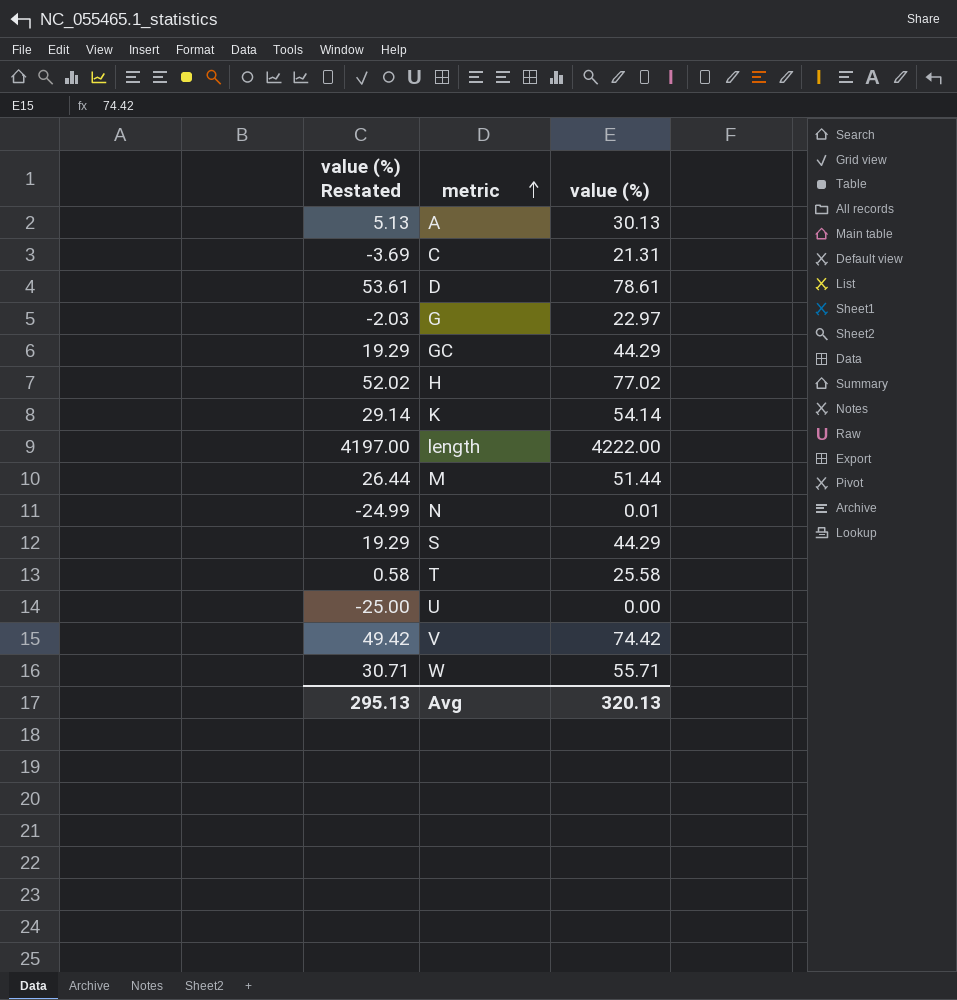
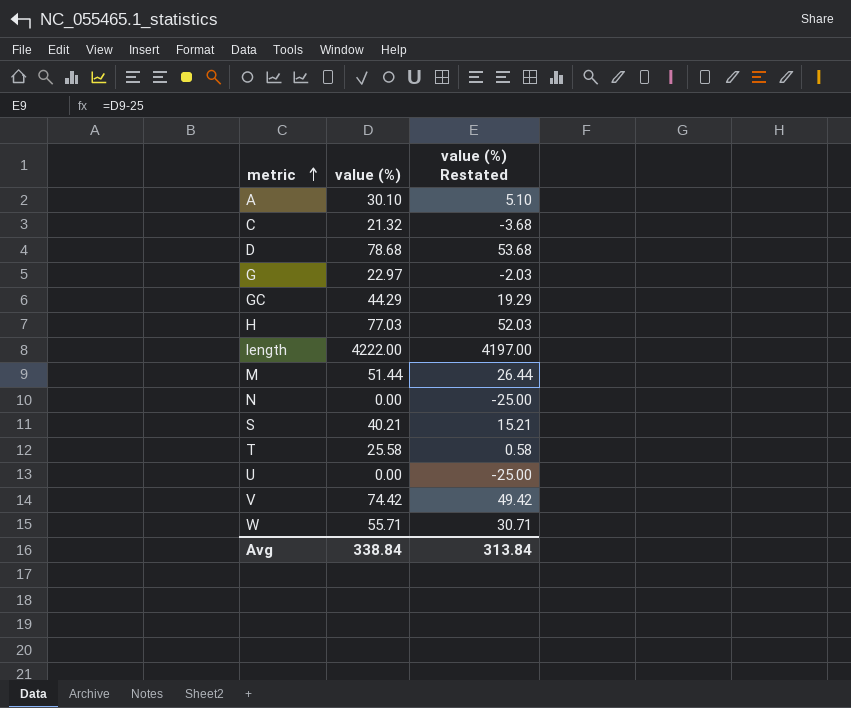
column value (%) Restated | position: 1 -> 3
row K: 29.14 | 54.14 -> none
A | value (%): 30.13 -> 30.10
A | value (%) Restated: 5.13 -> 5.10
C | value (%): 21.31 -> 21.32
C | value (%) Restated: -3.69 -> -3.68
D | value (%): 78.61 -> 78.68
D | value (%) Restated: 53.61 -> 53.68
H | value (%): 77.02 -> 77.03
H | value (%) Restated: 52.02 -> 52.03
N | value (%): 0.01 -> 0.00
N | value (%) Restated: -24.99 -> -25.00
S | value (%): 44.29 -> 40.21
S | value (%) Restated: 19.29 -> 15.21
Avg | value (%): 320.13 -> 338.84
Avg | value (%) Restated: 295.13 -> 313.84

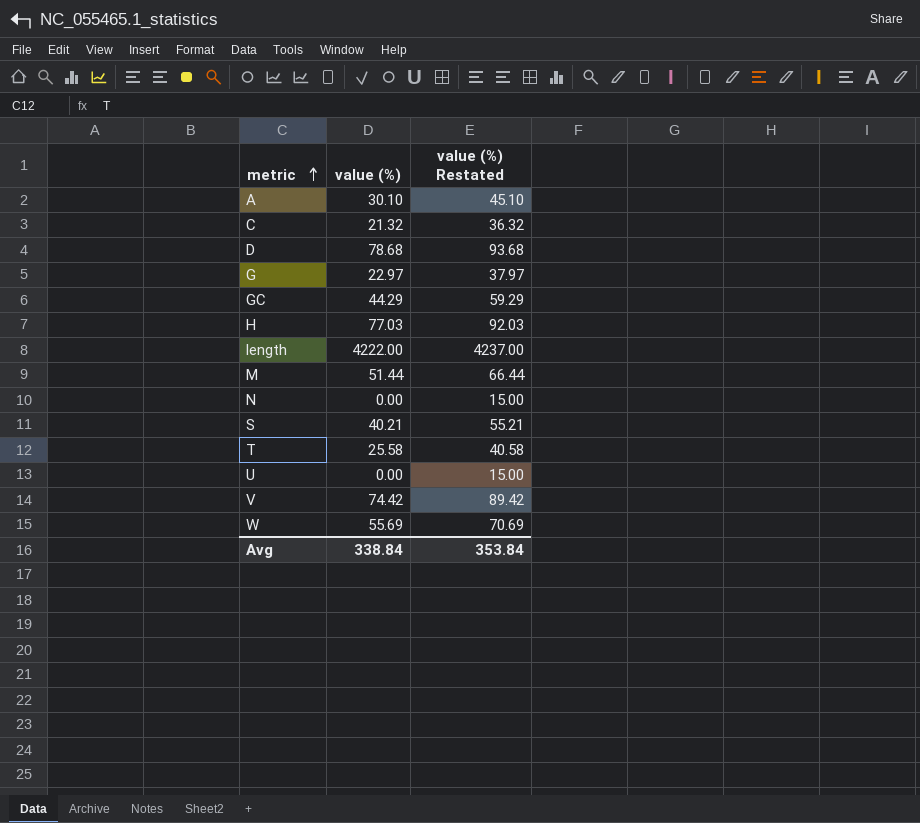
column value (%) Restated | formula: [value (%)] - 25 -> [value (%)] + 15
W | value (%): 55.71 -> 55.69
Avg | value (%) Restated: 313.84 -> 353.84

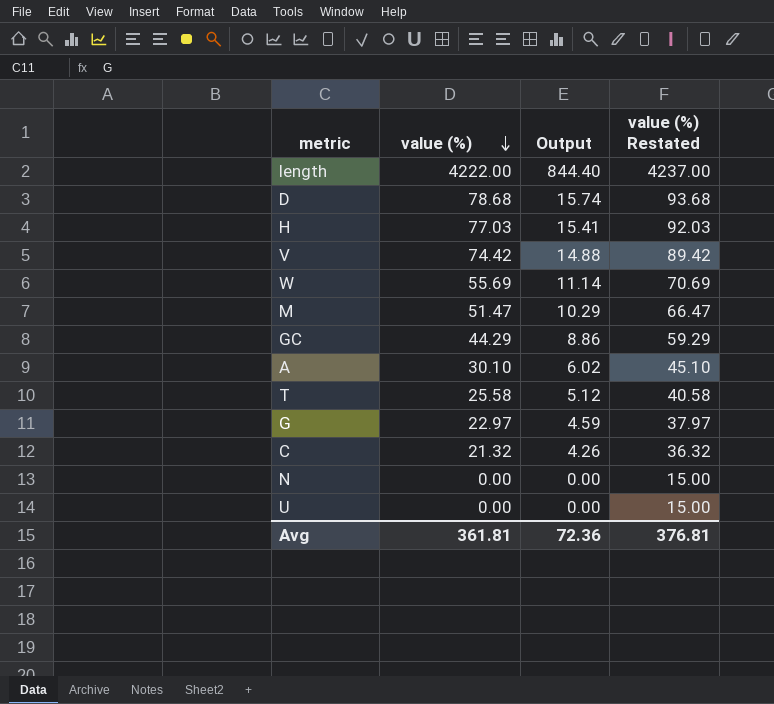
row order: metric ascending -> value (%) descending
column Output | formula: none -> [value (%)] * 0.2
row S: 40.21 | 55.21 -> none
M | value (%): 51.44 -> 51.47
M | value (%) Restated: 66.44 -> 66.47
Avg | value (%): 338.84 -> 361.81
Avg | value (%) Restated: 353.84 -> 376.81

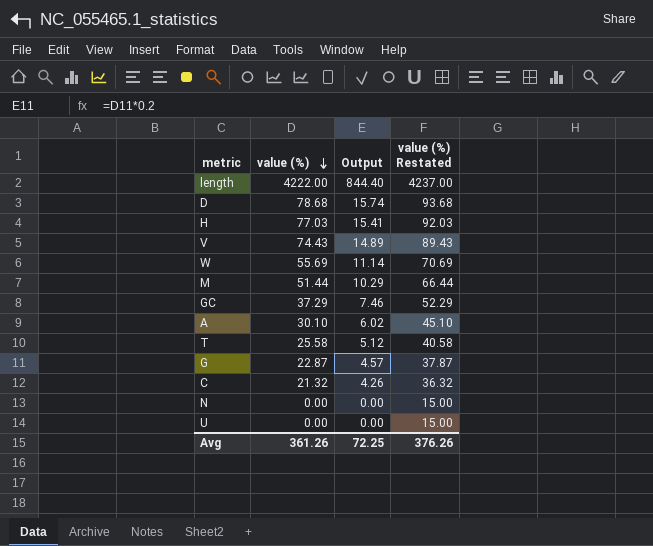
V | value (%): 74.42 -> 74.43
V | Output: 14.88 -> 14.89
V | value (%) Restated: 89.42 -> 89.43
M | value (%): 51.47 -> 51.44
M | value (%) Restated: 66.47 -> 66.44
GC | value (%): 44.29 -> 37.29
GC | Output: 8.86 -> 7.46
GC | value (%) Restated: 59.29 -> 52.29
G | value (%): 22.97 -> 22.87
G | Output: 4.59 -> 4.57
G | value (%) Restated: 37.97 -> 37.87
Avg | value (%): 361.81 -> 361.26
Avg | Output: 72.36 -> 72.25
Avg | value (%) Restated: 376.81 -> 376.26

